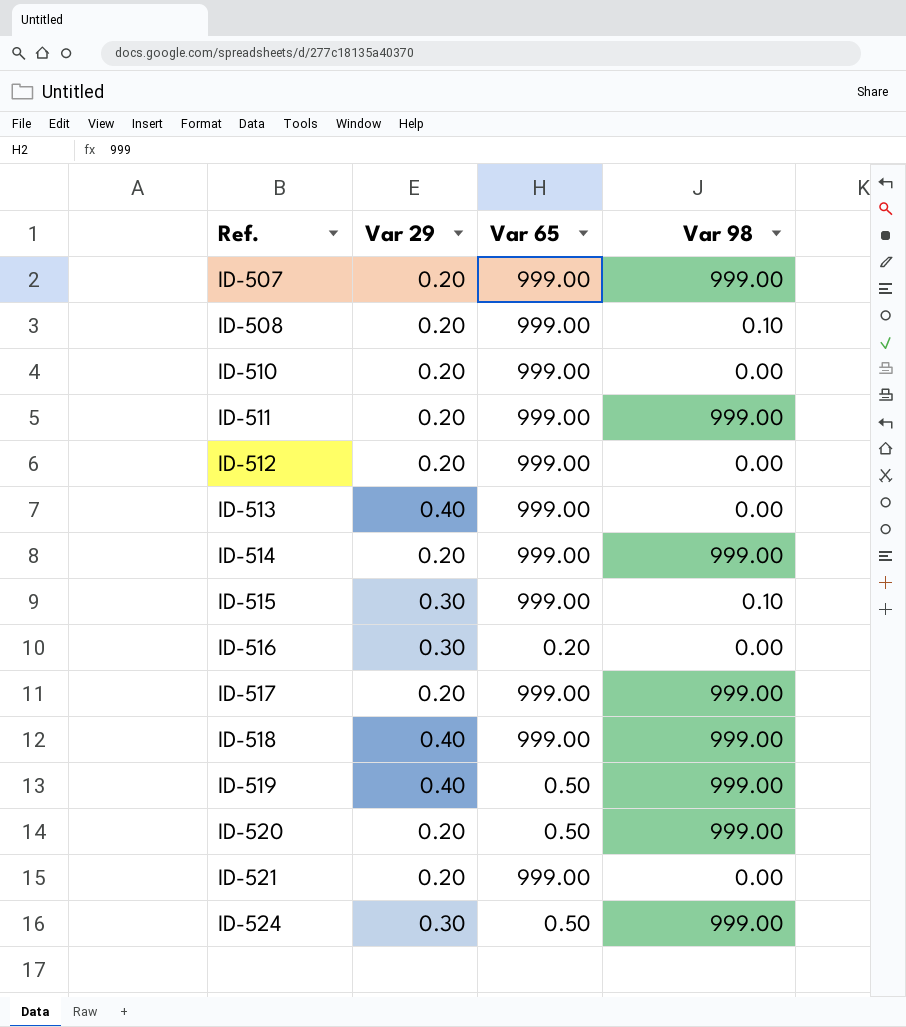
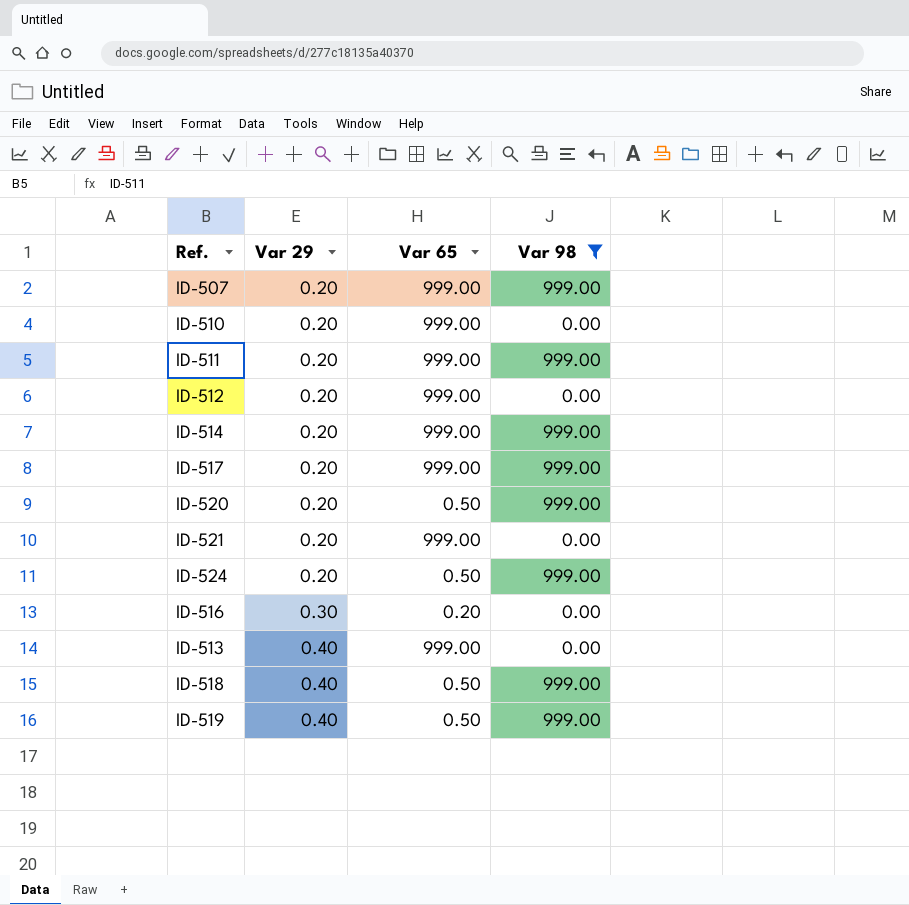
filter: none -> Var 98 != 0.10
row order: Ref. ascending -> Var 29 ascending
ID-524 | Var 29: 0.30 -> 0.20
ID-518 | Var 65: 999.00 -> 0.50

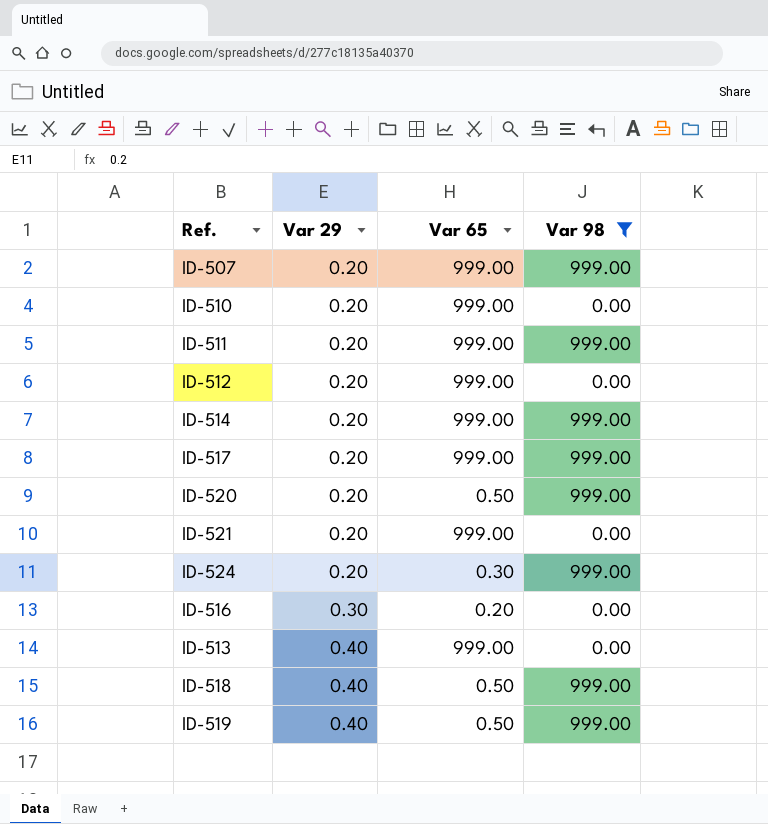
ID-524 | Var 65: 0.50 -> 0.30

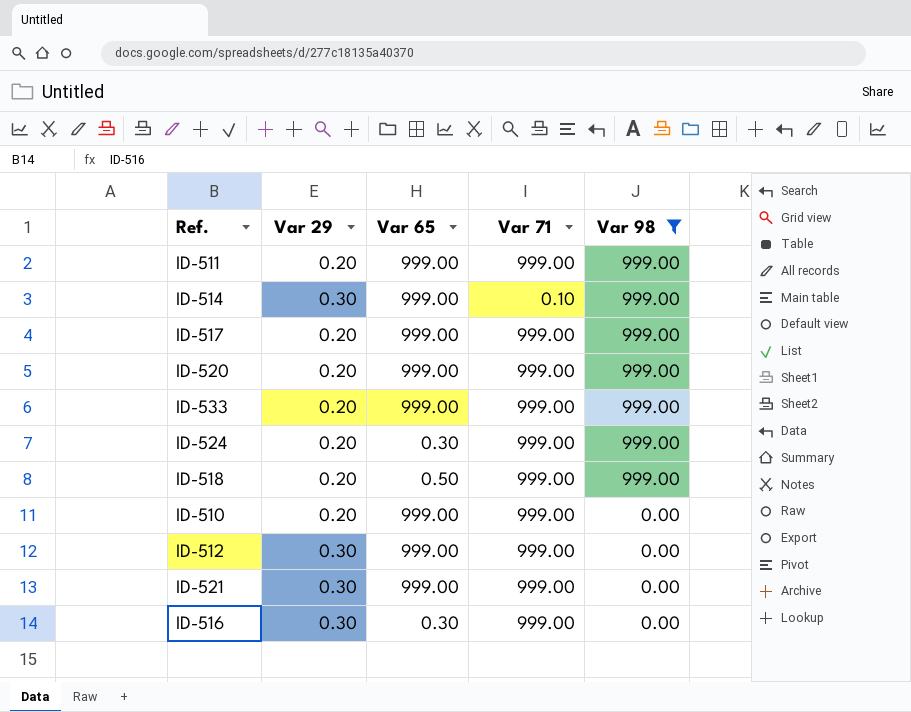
row order: Var 29 ascending -> Var 98 descending
column Var 71 | position: none -> 4
row ID-507: 0.20 | 999.00 | 999.00 -> none
row ID-513: 0.40 | 999.00 | 0.00 -> none
row ID-519: 0.40 | 0.50 | 999.00 -> none
ID-514 | Var 29: 0.20 -> 0.30
ID-520 | Var 65: 0.50 -> 999.00
row ID-533: none -> 0.20 | 999.00 | 999.00 | 999.00
ID-518 | Var 29: 0.40 -> 0.20
ID-512 | Var 29: 0.20 -> 0.30
ID-521 | Var 29: 0.20 -> 0.30
ID-516 | Var 65: 0.20 -> 0.30

